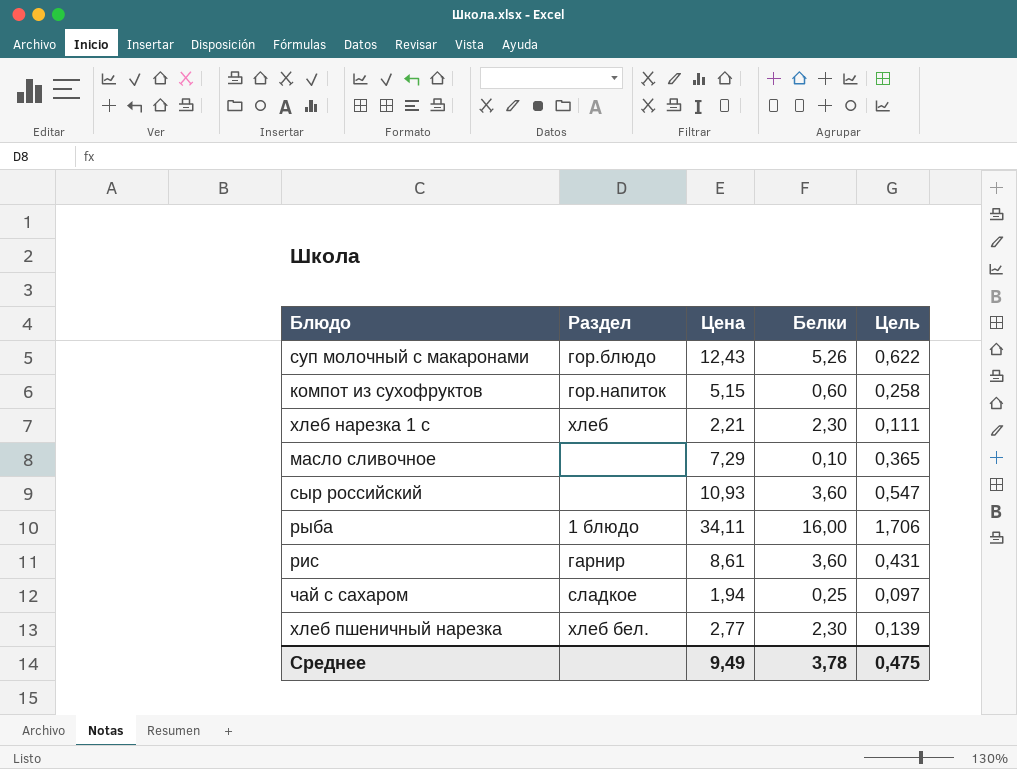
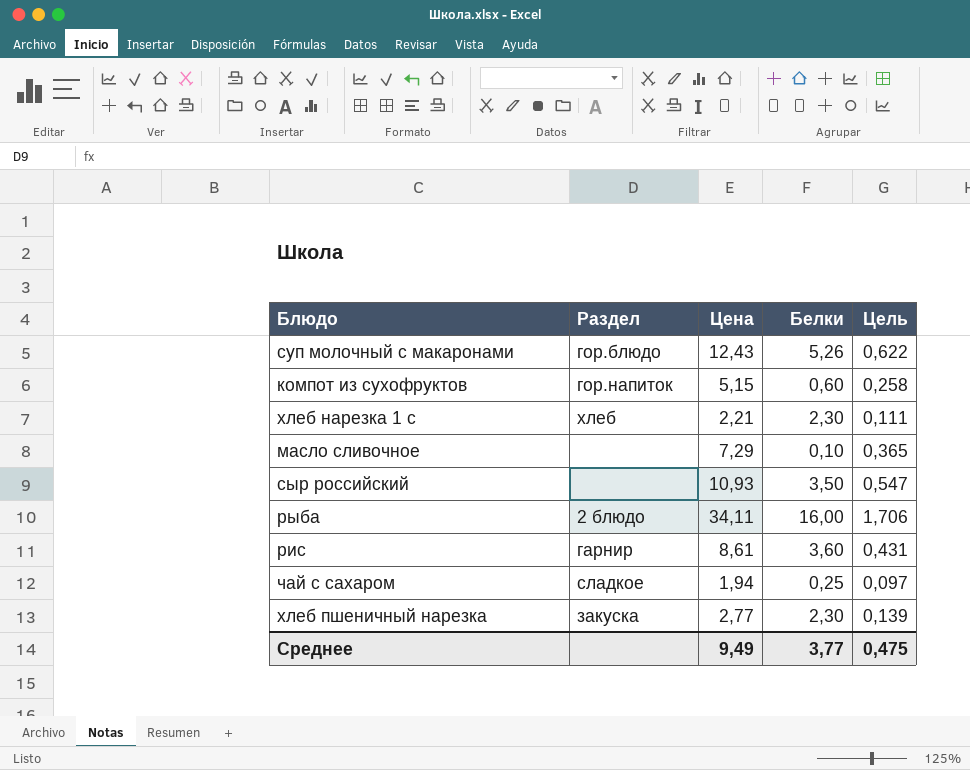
сыр российский | Белки: 3,60 -> 3,50
рыба | Раздел: 1 блюдо -> 2 блюдо
хлеб пшеничный нарезка | Раздел: хлеб бел. -> закуска
Среднее | Белки: 3,78 -> 3,77

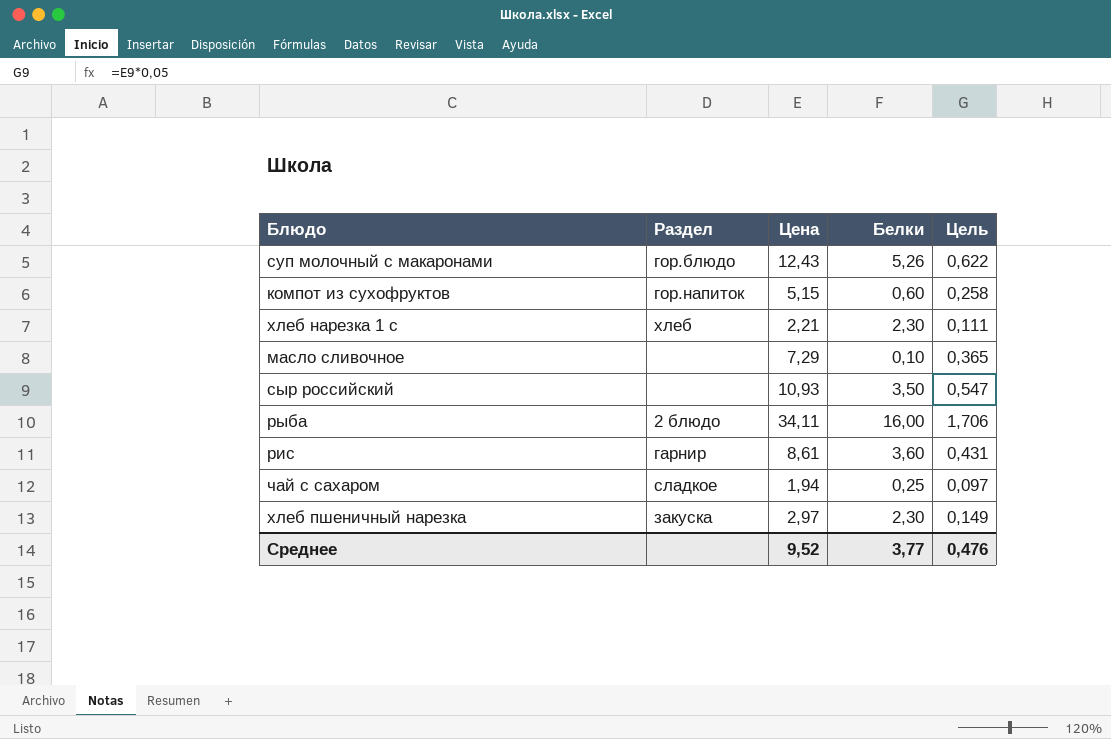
хлеб пшеничный нарезка | Цена: 2,77 -> 2,97
хлеб пшеничный нарезка | Цель: 0,139 -> 0,149
Среднее | Цена: 9,49 -> 9,52
Среднее | Цель: 0,475 -> 0,476

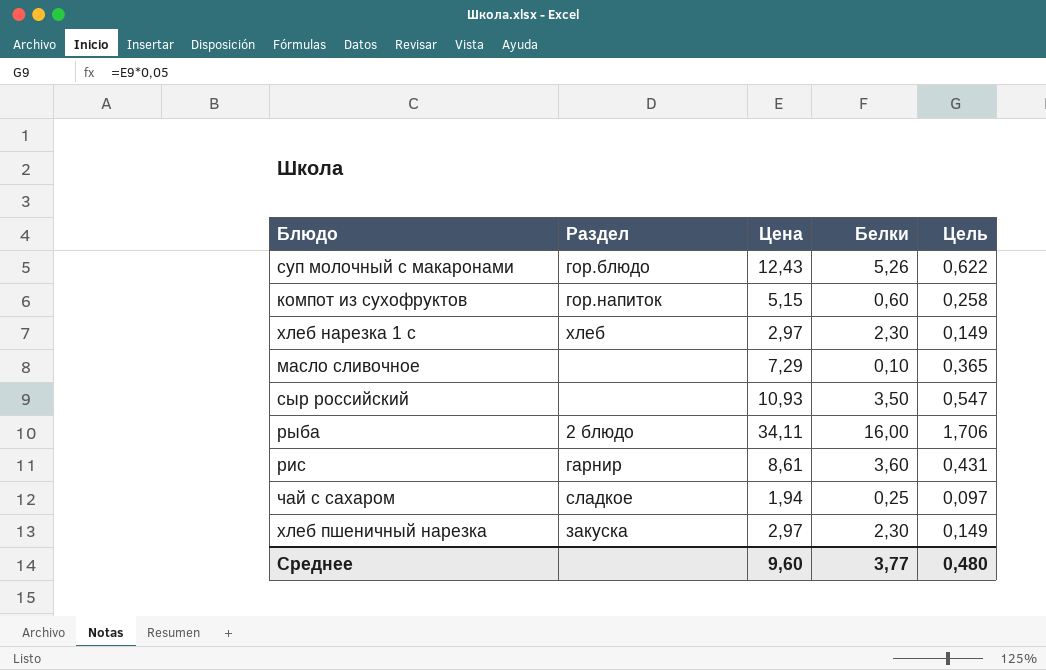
хлеб нарезка 1 с | Цена: 2,21 -> 2,97
хлеб нарезка 1 с | Цель: 0,111 -> 0,149
Среднее | Цена: 9,52 -> 9,60
Среднее | Цель: 0,476 -> 0,480

